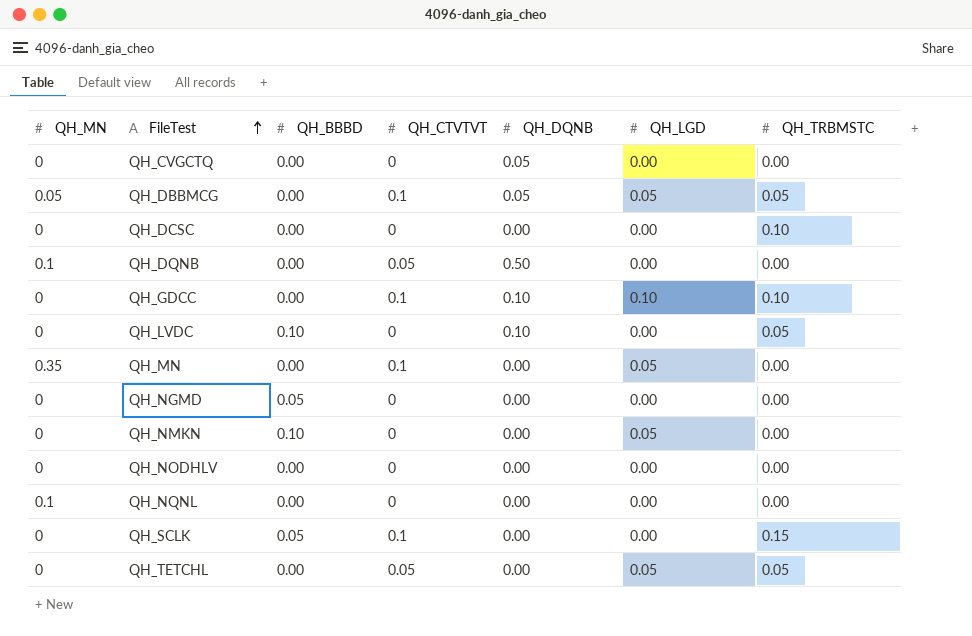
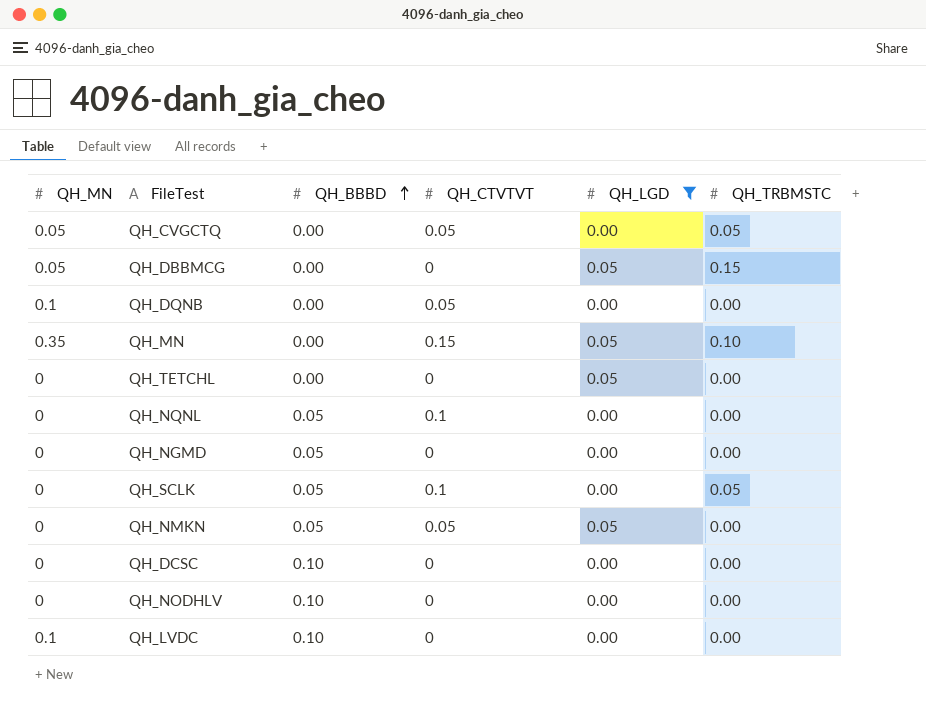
filter: none -> QH_LGD != 0.10
row order: FileTest ascending -> QH_BBBD ascending
column QH_DQNB | position: 5 -> none
QH_CVGCTQ | QH_MN: 0 -> 0.05
QH_CVGCTQ | QH_CTVTVT: 0 -> 0.05
QH_CVGCTQ | QH_TRBMSTC: 0.00 -> 0.05
QH_DBBMCG | QH_CTVTVT: 0.1 -> 0
QH_DBBMCG | QH_TRBMSTC: 0.05 -> 0.15
QH_MN | QH_CTVTVT: 0.1 -> 0.15
QH_MN | QH_TRBMSTC: 0.00 -> 0.10
QH_TETCHL | QH_CTVTVT: 0.05 -> 0
QH_TETCHL | QH_TRBMSTC: 0.05 -> 0.00
QH_NQNL | QH_MN: 0.1 -> 0
QH_NQNL | QH_BBBD: 0.00 -> 0.05
QH_NQNL | QH_CTVTVT: 0 -> 0.1
QH_SCLK | QH_TRBMSTC: 0.15 -> 0.05
QH_NMKN | QH_BBBD: 0.10 -> 0.05
QH_NMKN | QH_CTVTVT: 0 -> 0.05
QH_DCSC | QH_BBBD: 0.00 -> 0.10
QH_DCSC | QH_TRBMSTC: 0.10 -> 0.00
QH_NODHLV | QH_BBBD: 0.00 -> 0.10
QH_LVDC | QH_MN: 0 -> 0.1
QH_LVDC | QH_TRBMSTC: 0.05 -> 0.00

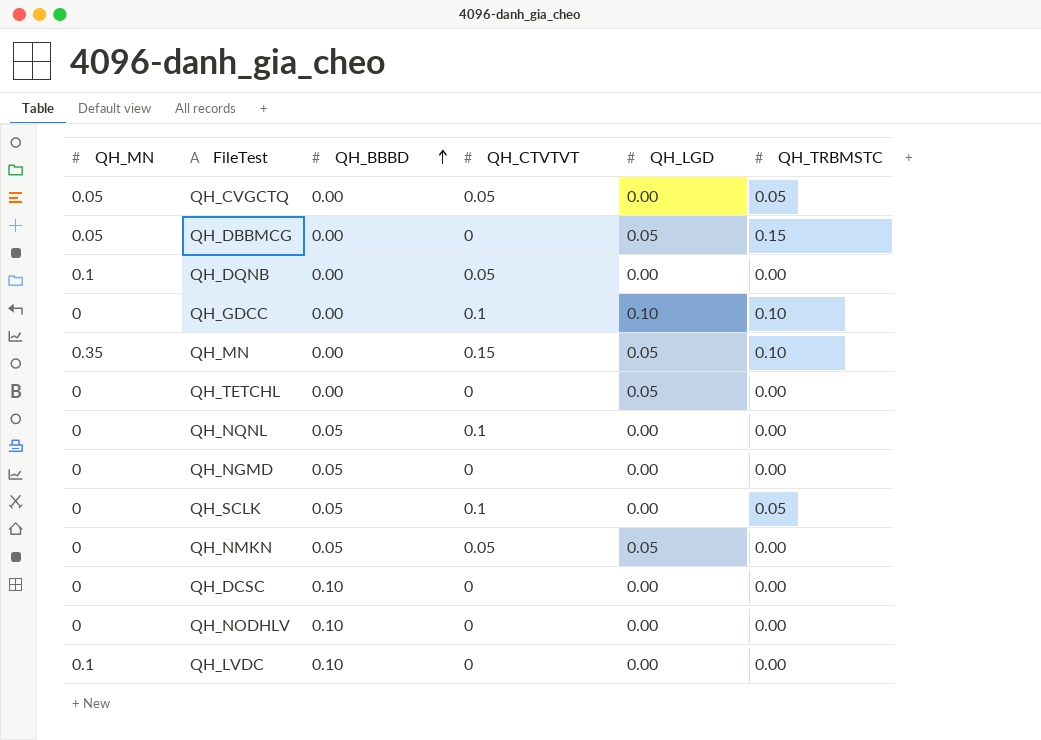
filter: QH_LGD != 0.10 -> none

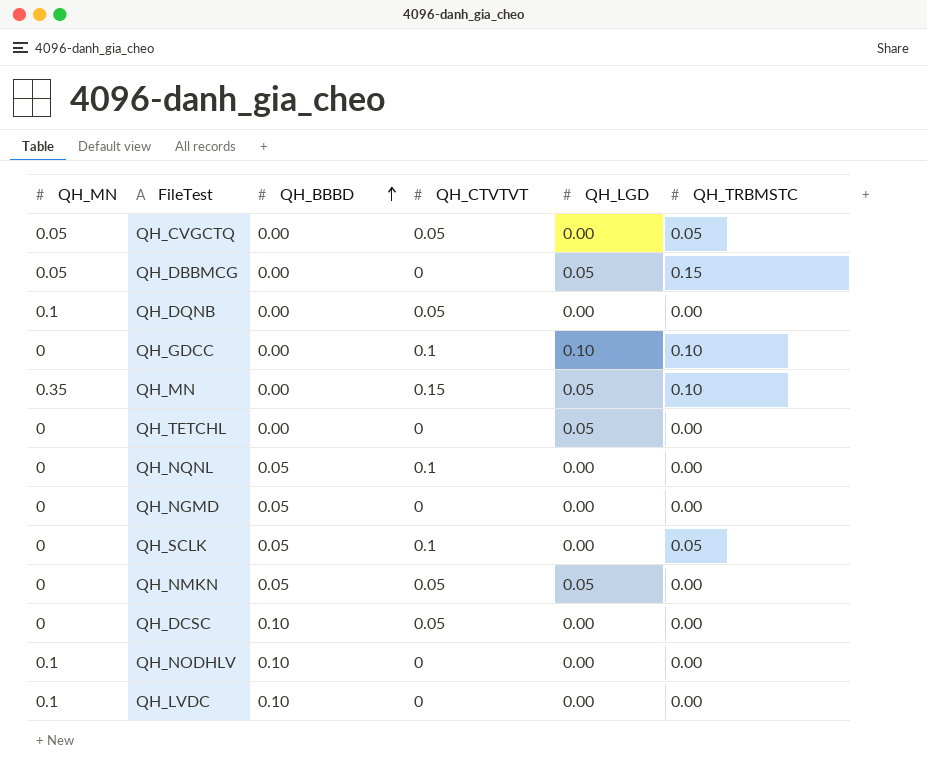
QH_DCSC | QH_CTVTVT: 0 -> 0.05
QH_NODHLV | QH_MN: 0 -> 0.1

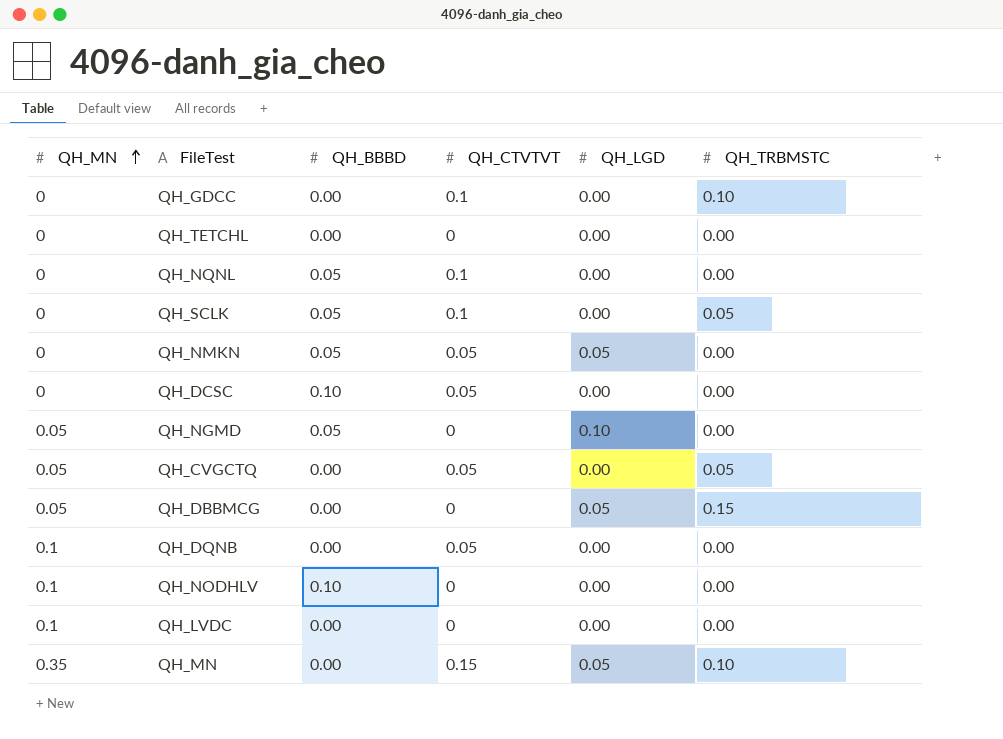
row order: QH_BBBD ascending -> QH_MN ascending
QH_GDCC | QH_LGD: 0.10 -> 0.00
QH_TETCHL | QH_LGD: 0.05 -> 0.00
QH_NGMD | QH_MN: 0 -> 0.05
QH_NGMD | QH_LGD: 0.00 -> 0.10
QH_LVDC | QH_BBBD: 0.10 -> 0.00

